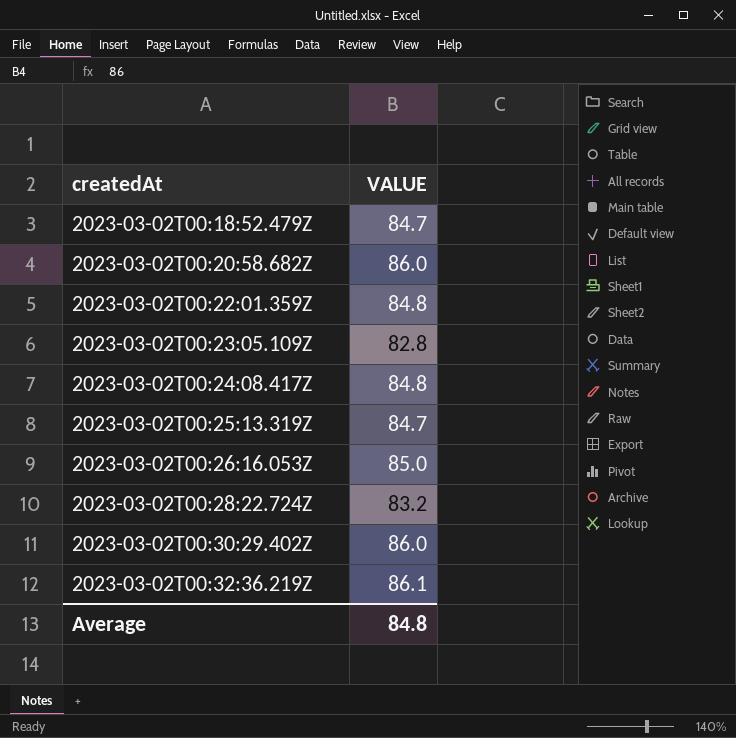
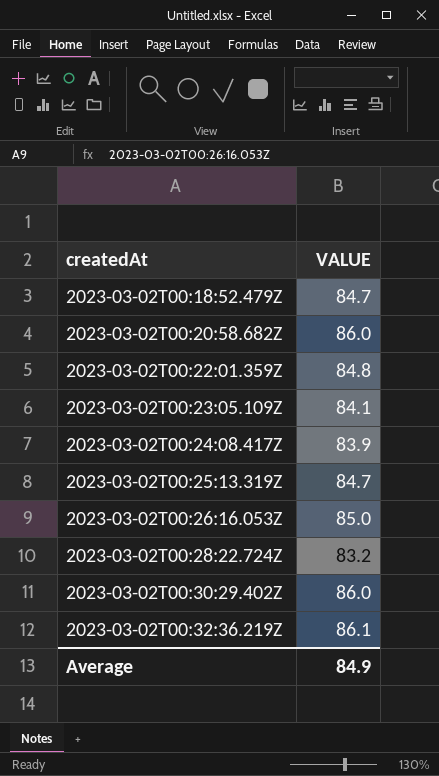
2023-03-02T00:23:05.109Z | VALUE: 82.8 -> 84.1
2023-03-02T00:24:08.417Z | VALUE: 84.8 -> 83.9
Average | VALUE: 84.8 -> 84.9

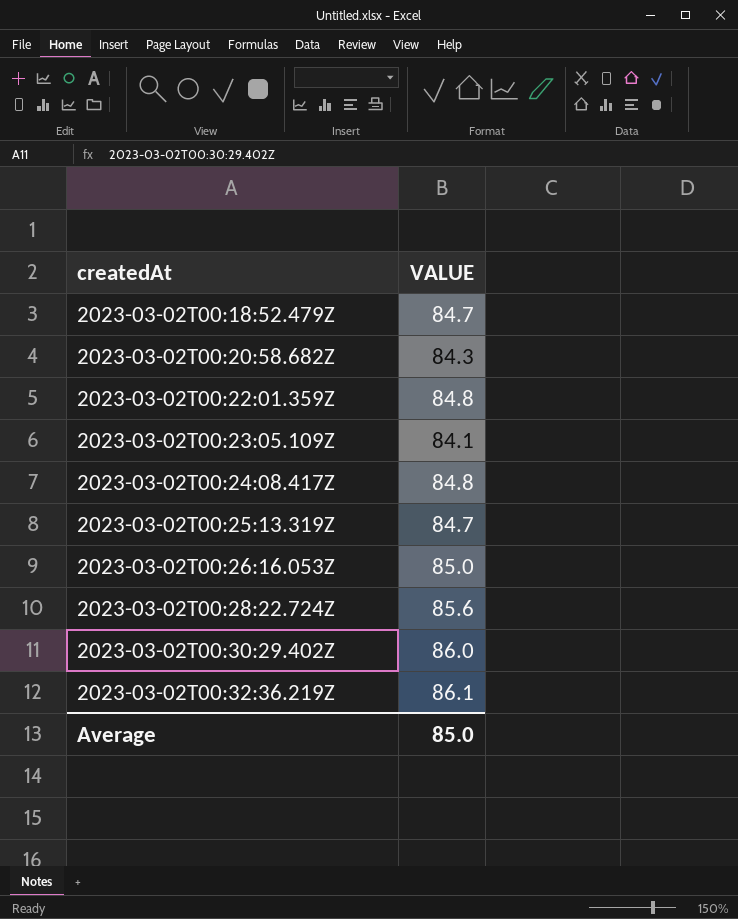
2023-03-02T00:20:58.682Z | VALUE: 86.0 -> 84.3
2023-03-02T00:24:08.417Z | VALUE: 83.9 -> 84.8
2023-03-02T00:28:22.724Z | VALUE: 83.2 -> 85.6
Average | VALUE: 84.9 -> 85.0

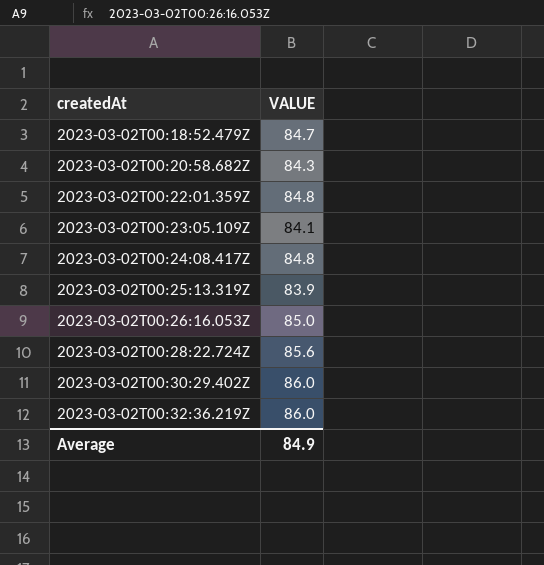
2023-03-02T00:25:13.319Z | VALUE: 84.7 -> 83.9
2023-03-02T00:32:36.219Z | VALUE: 86.1 -> 86.0
Average | VALUE: 85.0 -> 84.9

